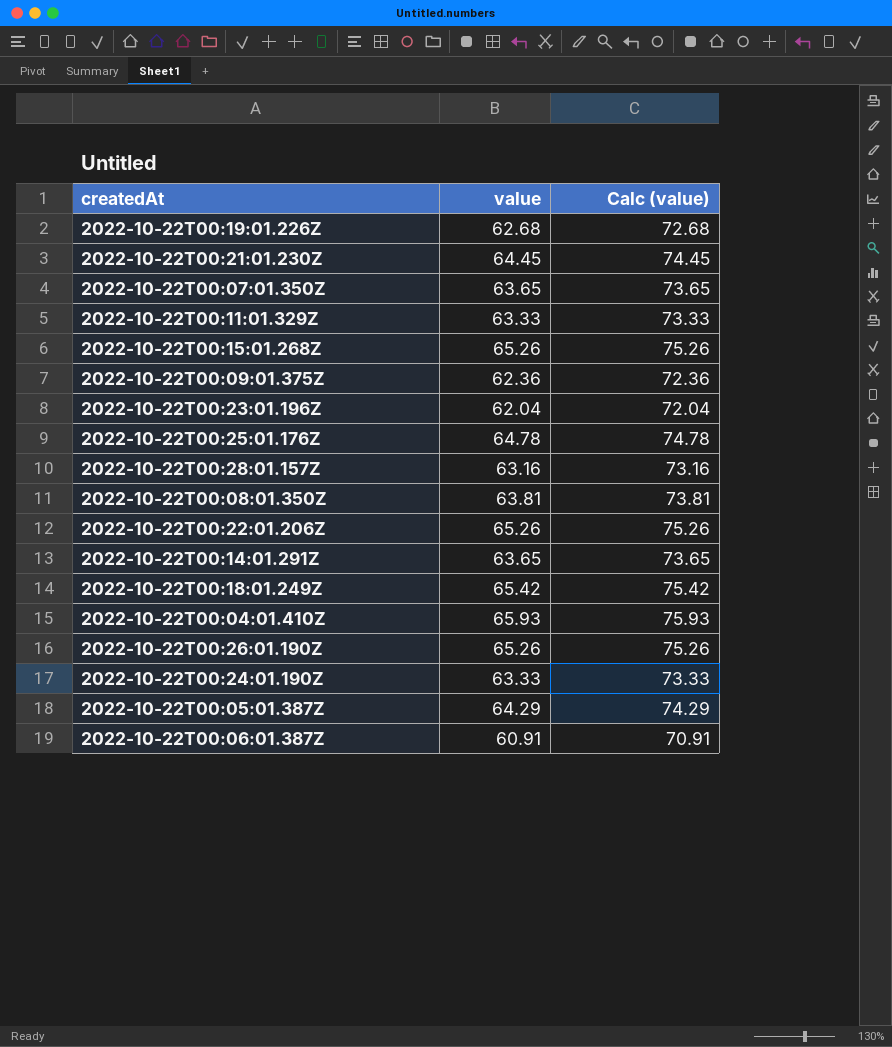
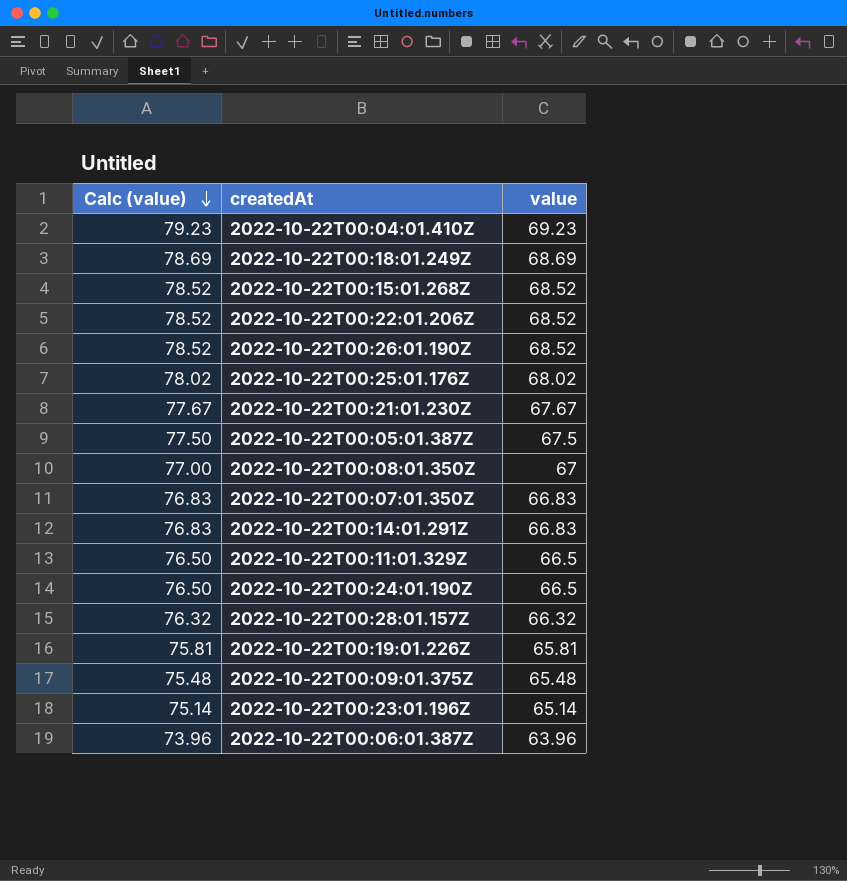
row order: none -> Calc (value) descending
column Calc (value) | position: 3 -> 1
2022-10-22T00:04:01.410Z | Calc (value): 75.93 -> 79.23
2022-10-22T00:04:01.410Z | value: 65.93 -> 69.23
2022-10-22T00:18:01.249Z | Calc (value): 75.42 -> 78.69
2022-10-22T00:18:01.249Z | value: 65.42 -> 68.69
2022-10-22T00:15:01.268Z | Calc (value): 75.26 -> 78.52
2022-10-22T00:15:01.268Z | value: 65.26 -> 68.52
2022-10-22T00:22:01.206Z | Calc (value): 75.26 -> 78.52
2022-10-22T00:22:01.206Z | value: 65.26 -> 68.52
2022-10-22T00:26:01.190Z | Calc (value): 75.26 -> 78.52
2022-10-22T00:26:01.190Z | value: 65.26 -> 68.52
2022-10-22T00:25:01.176Z | Calc (value): 74.78 -> 78.02
2022-10-22T00:25:01.176Z | value: 64.78 -> 68.02
2022-10-22T00:21:01.230Z | Calc (value): 74.45 -> 77.67
2022-10-22T00:21:01.230Z | value: 64.45 -> 67.67
2022-10-22T00:05:01.387Z | Calc (value): 74.29 -> 77.50
2022-10-22T00:05:01.387Z | value: 64.29 -> 67.5
2022-10-22T00:08:01.350Z | Calc (value): 73.81 -> 77.00
2022-10-22T00:08:01.350Z | value: 63.81 -> 67
2022-10-22T00:07:01.350Z | Calc (value): 73.65 -> 76.83
2022-10-22T00:07:01.350Z | value: 63.65 -> 66.83
2022-10-22T00:14:01.291Z | Calc (value): 73.65 -> 76.83
2022-10-22T00:14:01.291Z | value: 63.65 -> 66.83
2022-10-22T00:11:01.329Z | Calc (value): 73.33 -> 76.50
2022-10-22T00:11:01.329Z | value: 63.33 -> 66.5
2022-10-22T00:24:01.190Z | Calc (value): 73.33 -> 76.50
2022-10-22T00:24:01.190Z | value: 63.33 -> 66.5
2022-10-22T00:28:01.157Z | Calc (value): 73.16 -> 76.32
2022-10-22T00:28:01.157Z | value: 63.16 -> 66.32
2022-10-22T00:19:01.226Z | Calc (value): 72.68 -> 75.81
2022-10-22T00:19:01.226Z | value: 62.68 -> 65.81
2022-10-22T00:09:01.375Z | Calc (value): 72.36 -> 75.48
2022-10-22T00:09:01.375Z | value: 62.36 -> 65.48
2022-10-22T00:23:01.196Z | Calc (value): 72.04 -> 75.14
2022-10-22T00:23:01.196Z | value: 62.04 -> 65.14
2022-10-22T00:06:01.387Z | Calc (value): 70.91 -> 73.96
2022-10-22T00:06:01.387Z | value: 60.91 -> 63.96

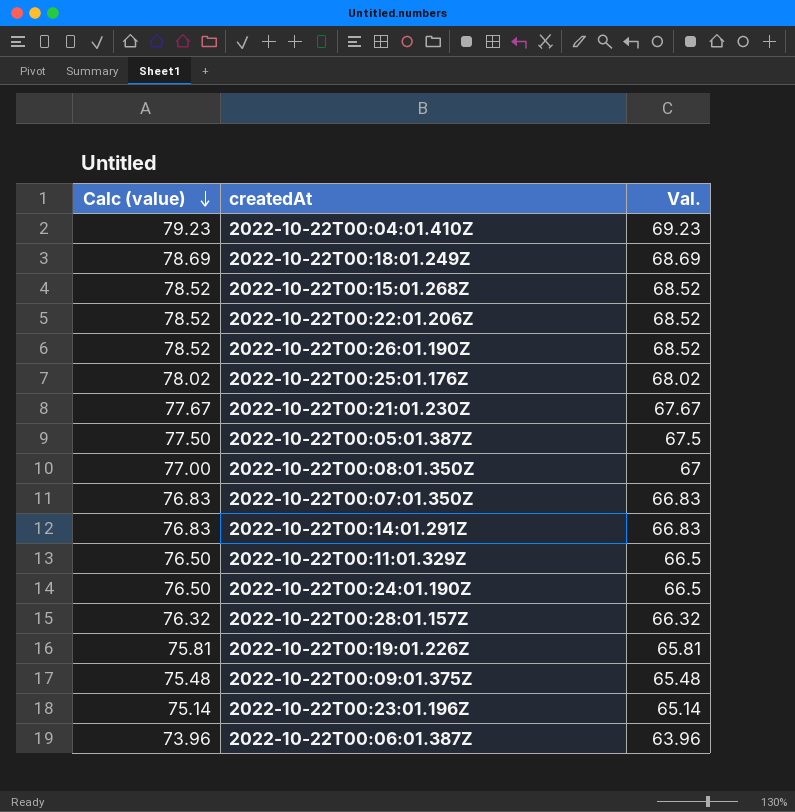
column name: value -> Val.

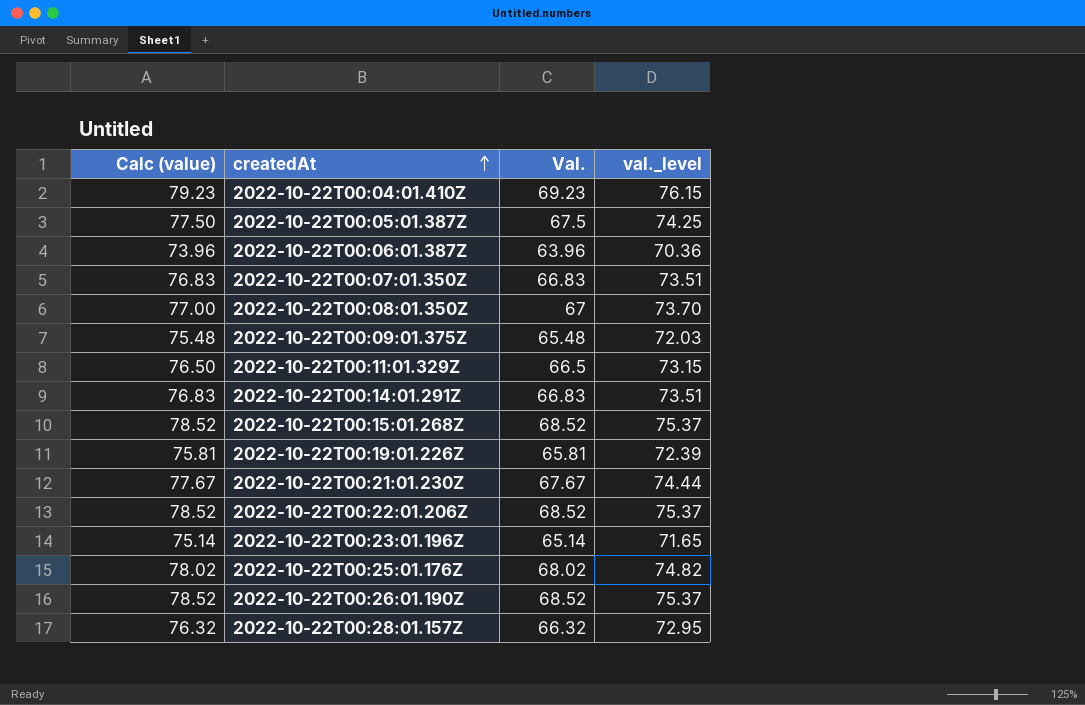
row order: Calc (value) descending -> createdAt ascending
column val._level | formula: none -> [Val.] * 1.1
row 2022-10-22T00:18:01.249Z: 78.69 | 68.69 -> none
row 2022-10-22T00:24:01.190Z: 76.50 | 66.5 -> none

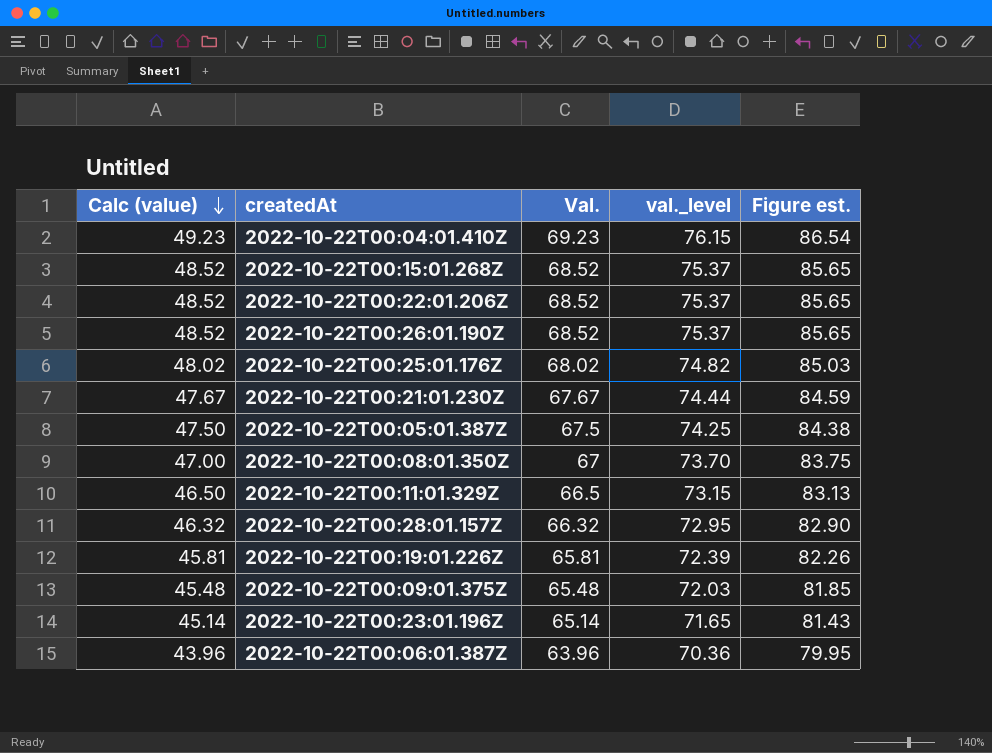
row order: createdAt ascending -> Calc (value) descending
column Calc (value) | formula: [Val.] + 10 -> [Val.] - 20
column Figure est. | formula: none -> [Val.] * 1.25
row 2022-10-22T00:07:01.350Z: 76.83 | 66.83 | 73.51 -> none
row 2022-10-22T00:14:01.291Z: 76.83 | 66.83 | 73.51 -> none

